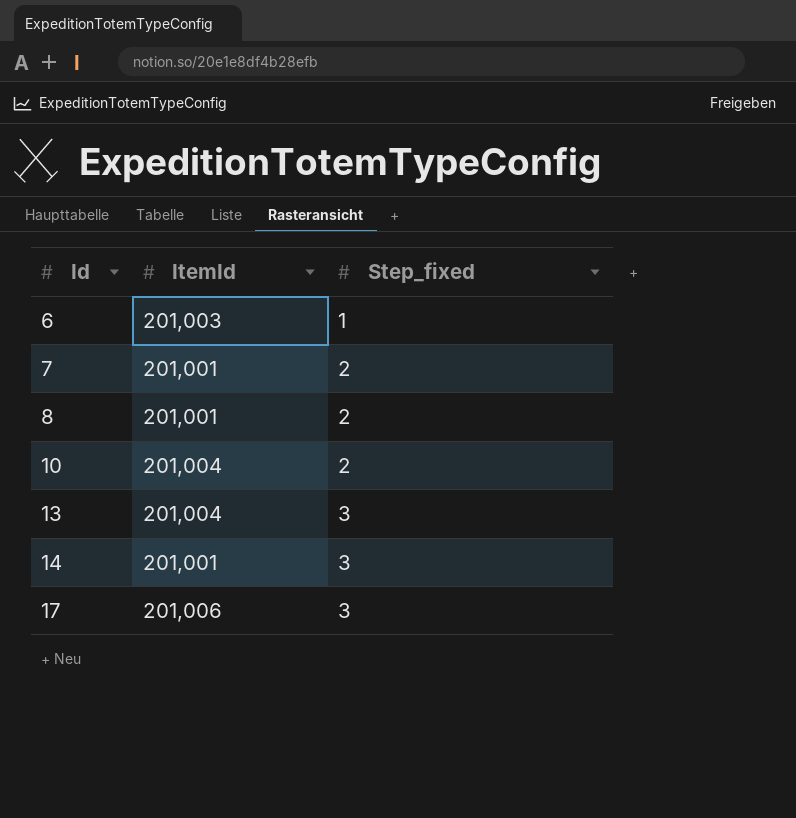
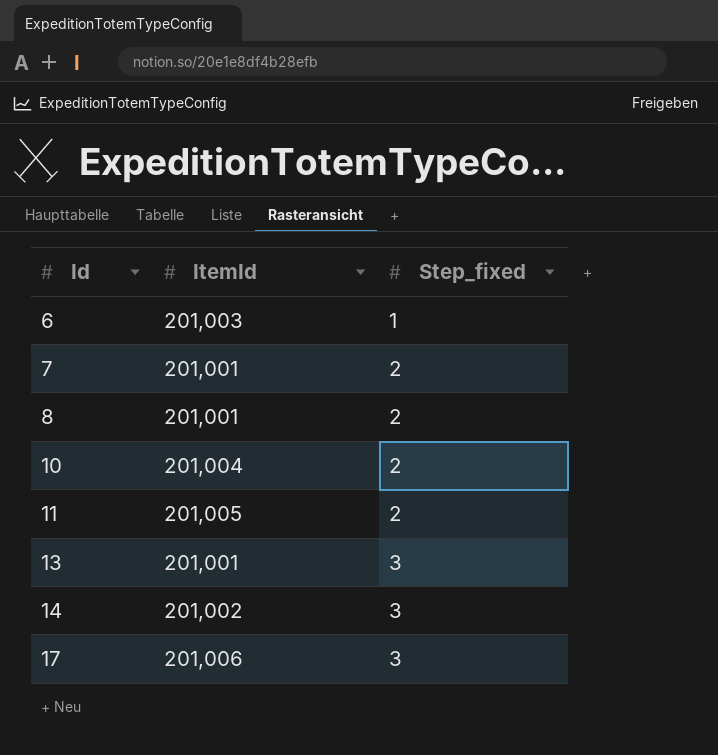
row 11: none -> 201,005 | 2
13 | ItemId: 201,004 -> 201,001
14 | ItemId: 201,001 -> 201,002

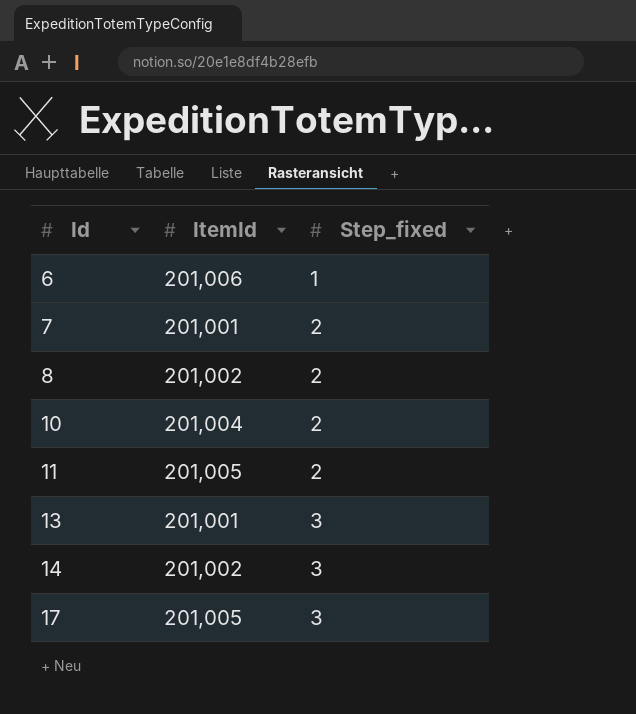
6 | ItemId: 201,003 -> 201,006
8 | ItemId: 201,001 -> 201,002
17 | ItemId: 201,006 -> 201,005

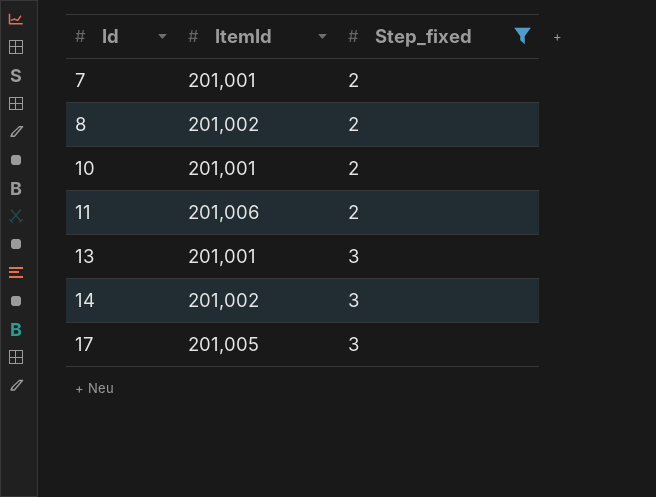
filter: none -> Step_fixed != 1
10 | ItemId: 201,004 -> 201,001
11 | ItemId: 201,005 -> 201,006

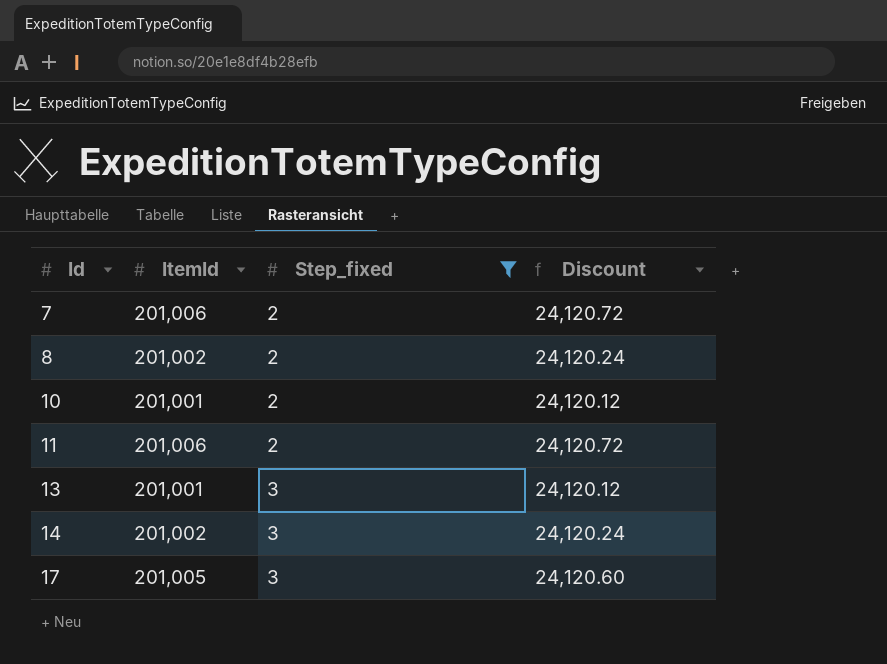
column Discount | formula: none -> [ItemId] * 0.12
7 | ItemId: 201,001 -> 201,006

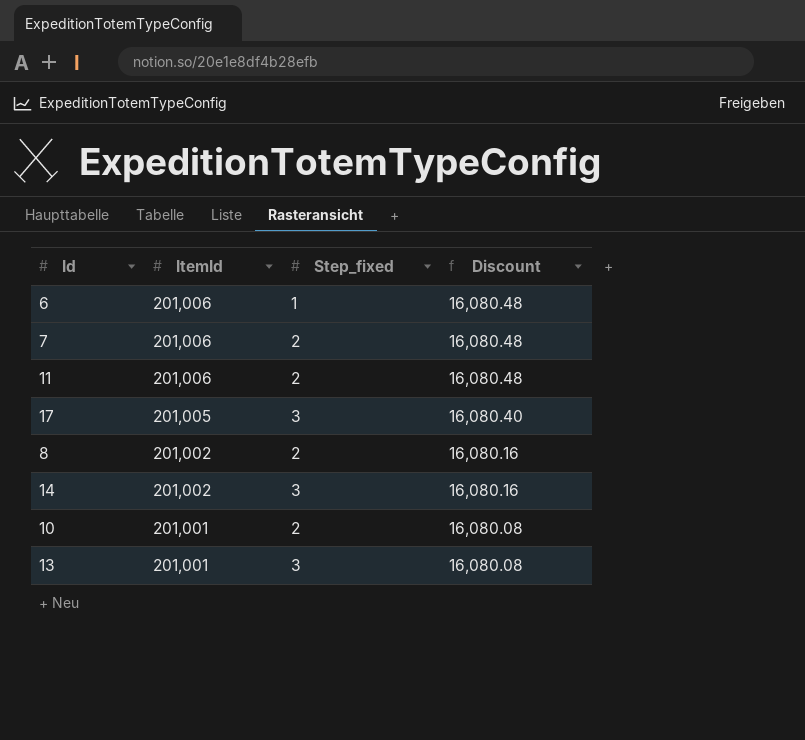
filter: Step_fixed != 1 -> none
row order: Id ascending -> ItemId descending
column Discount | formula: [ItemId] * 0.12 -> [ItemId] * 0.08

